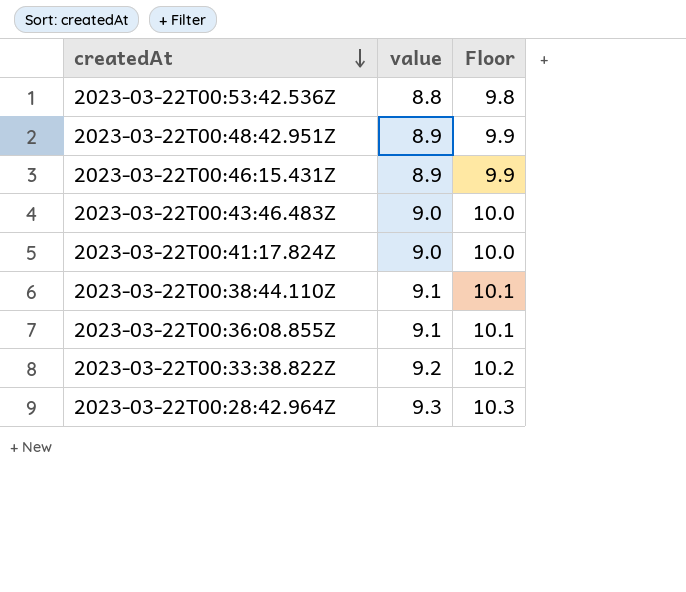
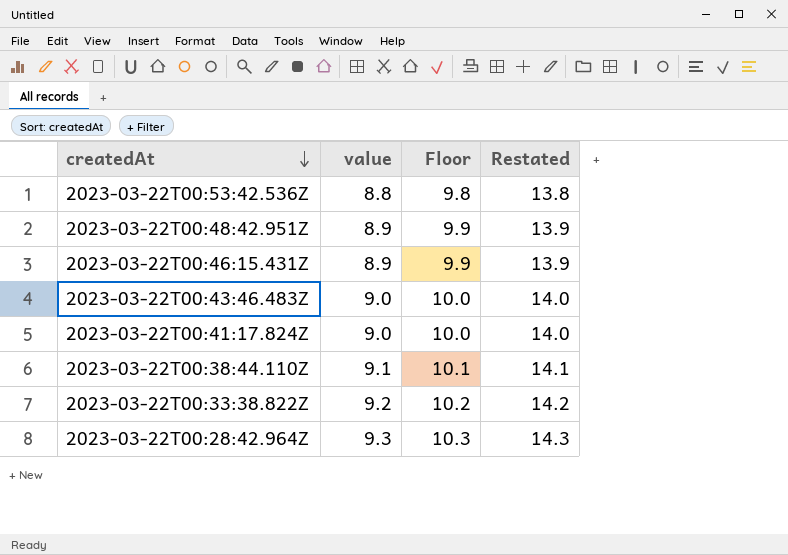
column Restated | formula: none -> [value] + 5
row 2023-03-22T00:36:08.855Z: 9.1 | 10.1 -> none

